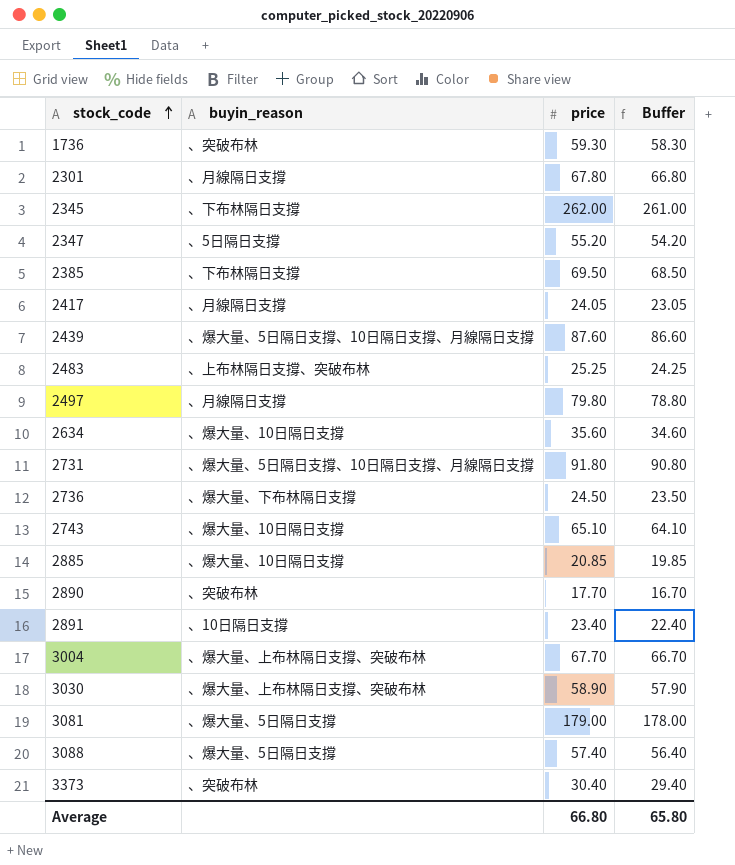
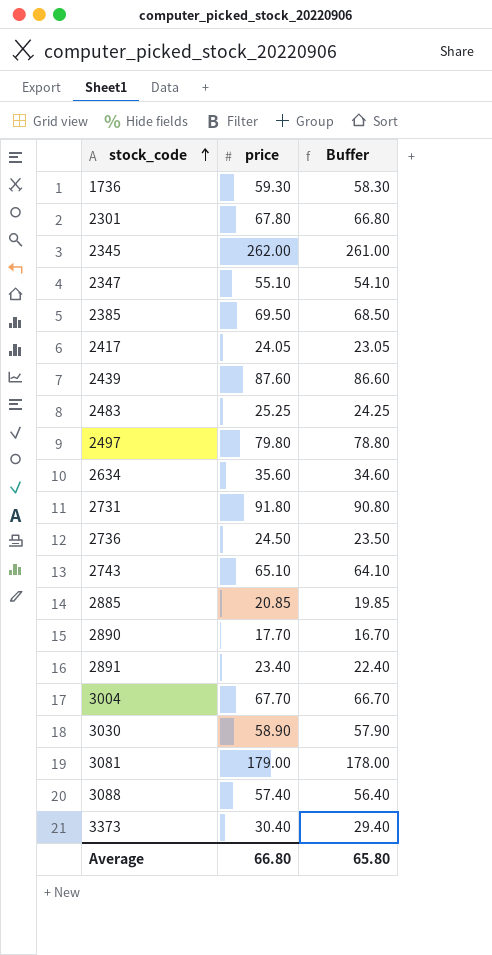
column buyin_reason | position: 2 -> none
2347 | price: 55.20 -> 55.10
2347 | Buffer: 54.20 -> 54.10

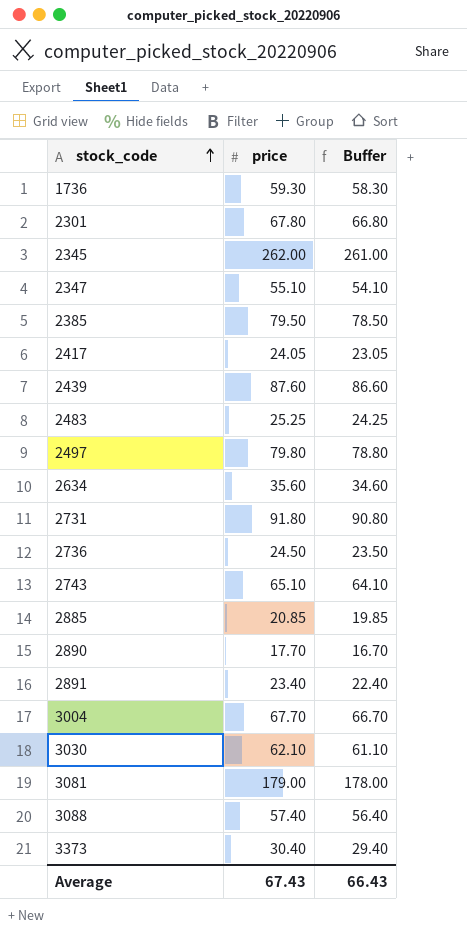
2385 | price: 69.50 -> 79.50
2385 | Buffer: 68.50 -> 78.50
3030 | price: 58.90 -> 62.10
3030 | Buffer: 57.90 -> 61.10
Average | price: 66.80 -> 67.43
Average | Buffer: 65.80 -> 66.43

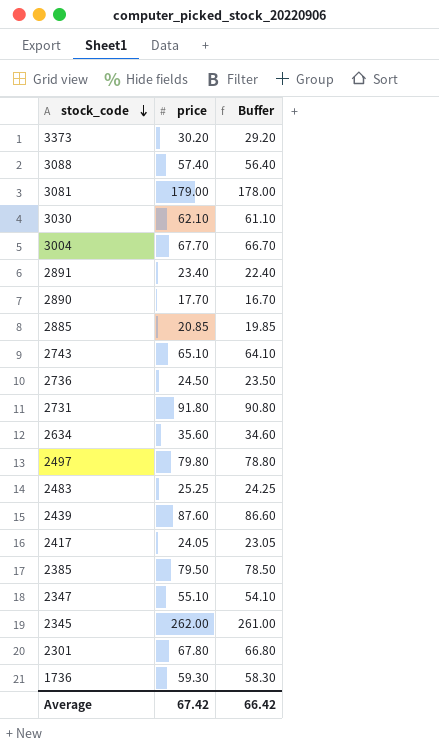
row order: stock_code ascending -> stock_code descending
3373 | price: 30.40 -> 30.20
3373 | Buffer: 29.40 -> 29.20
Average | price: 67.43 -> 67.42
Average | Buffer: 66.43 -> 66.42

